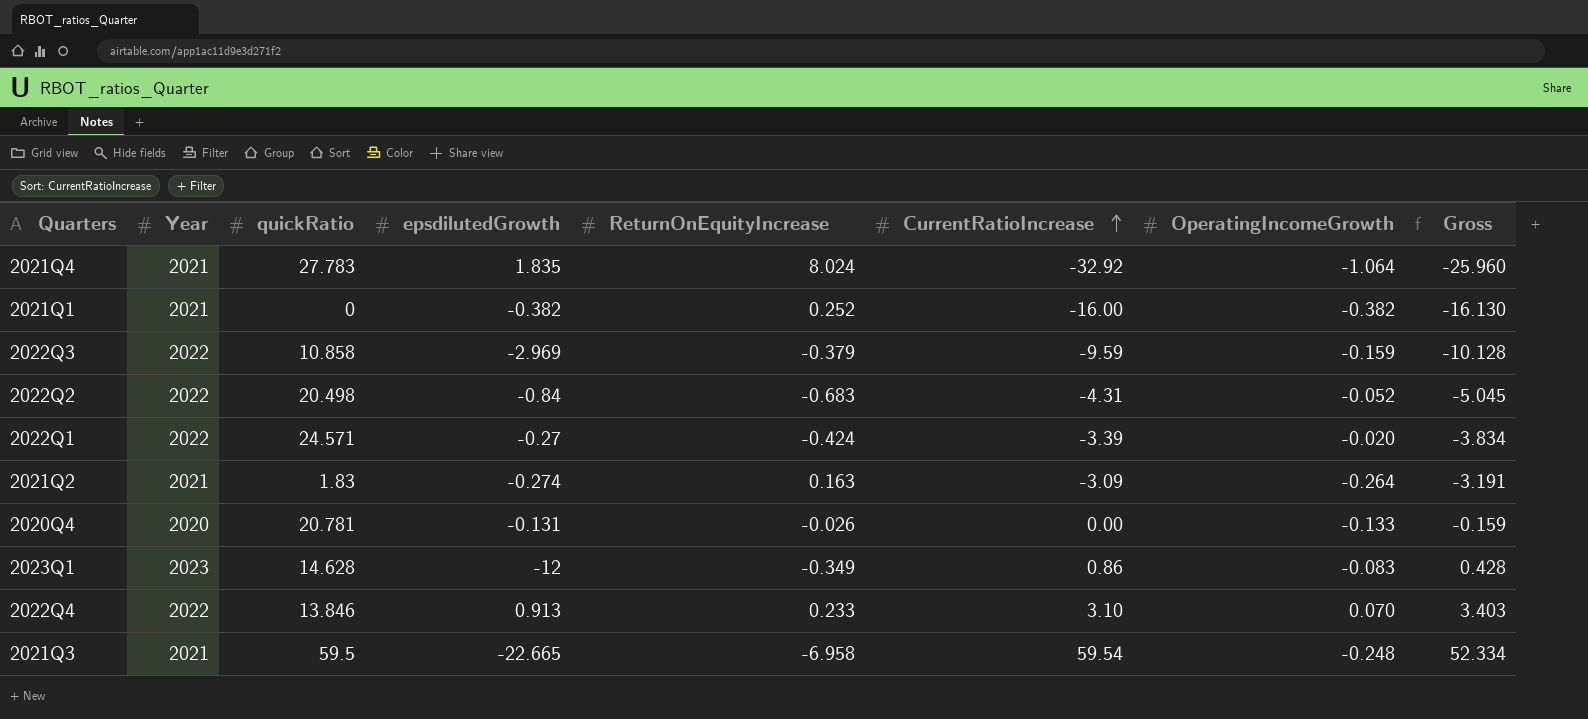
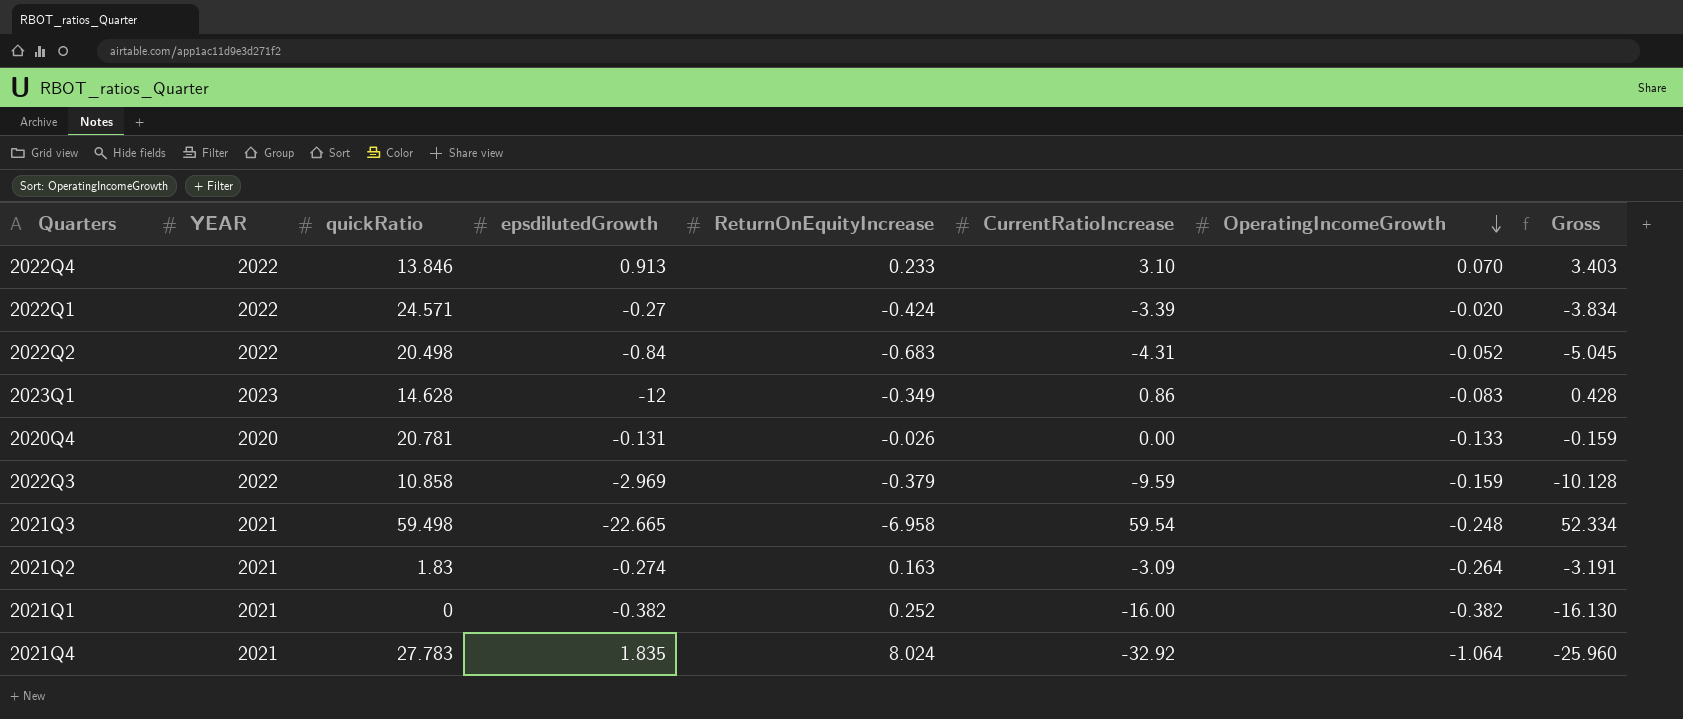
row order: CurrentRatioIncrease ascending -> OperatingIncomeGrowth descending
column name: Year -> YEAR
2021Q3 | quickRatio: 59.5 -> 59.498

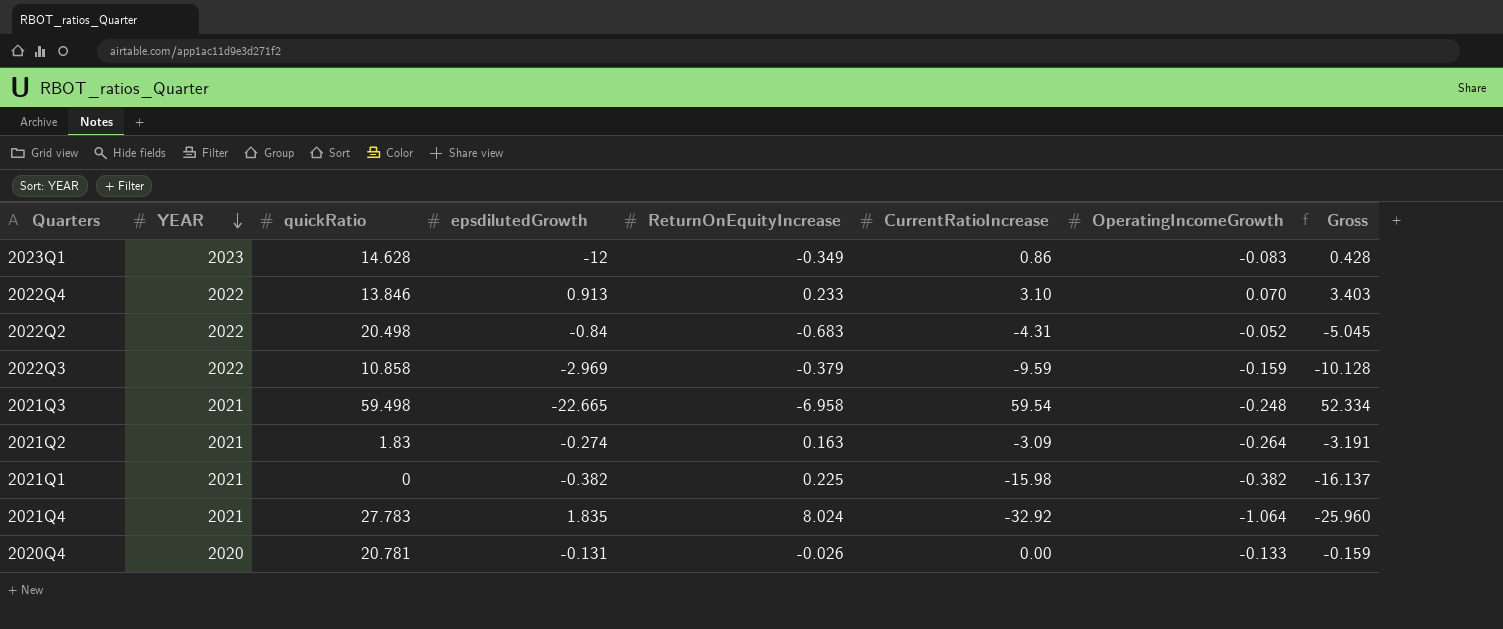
row order: OperatingIncomeGrowth descending -> YEAR descending
row 2022Q1: 2022 | 24.571 | -0.27 | -0.424 | -3.39 | -0.020 | -3.834 -> none
2021Q1 | ReturnOnEquityIncrease: 0.252 -> 0.225
2021Q1 | CurrentRatioIncrease: -16.00 -> -15.98
2021Q1 | Gross: -16.130 -> -16.137

